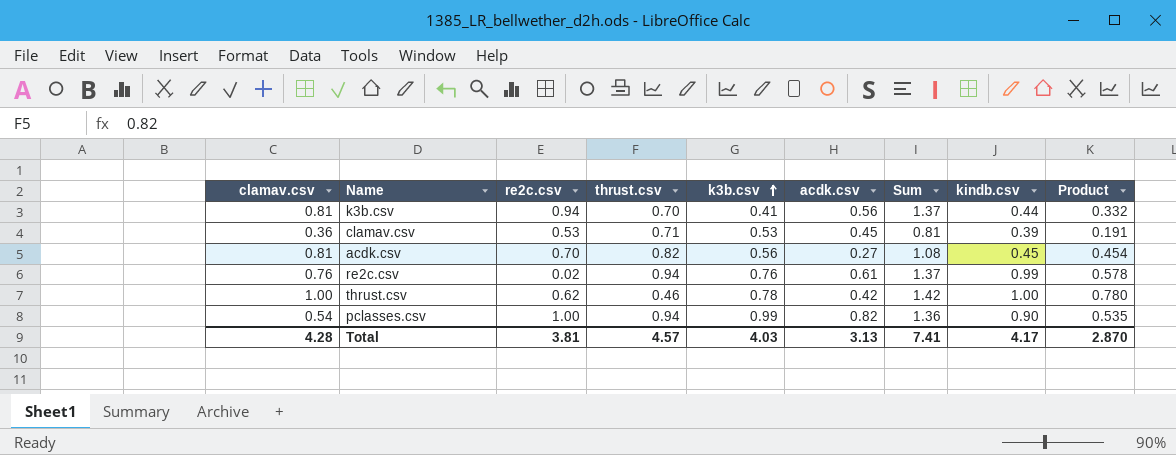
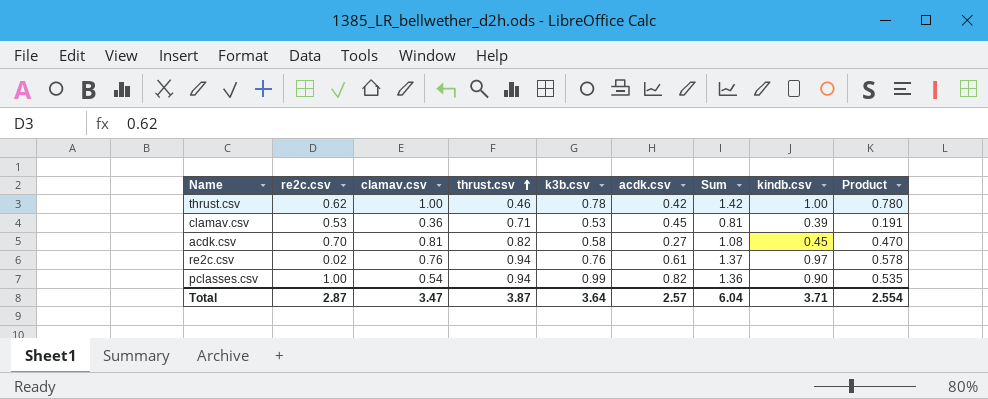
row order: k3b.csv ascending -> thrust.csv ascending
column clamav.csv | position: 1 -> 3
row k3b.csv: 0.81 | 0.94 | 0.70 | 0.41 | 0.56 | 1.37 | 0.44 | 0.332 -> none
acdk.csv | k3b.csv: 0.56 -> 0.58
acdk.csv | Product: 0.454 -> 0.470
re2c.csv | kindb.csv: 0.99 -> 0.97
Total | re2c.csv: 3.81 -> 2.87
Total | clamav.csv: 4.28 -> 3.47
Total | thrust.csv: 4.57 -> 3.87
Total | k3b.csv: 4.03 -> 3.64
Total | acdk.csv: 3.13 -> 2.57
Total | Sum: 7.41 -> 6.04
Total | kindb.csv: 4.17 -> 3.71
Total | Product: 2.870 -> 2.554

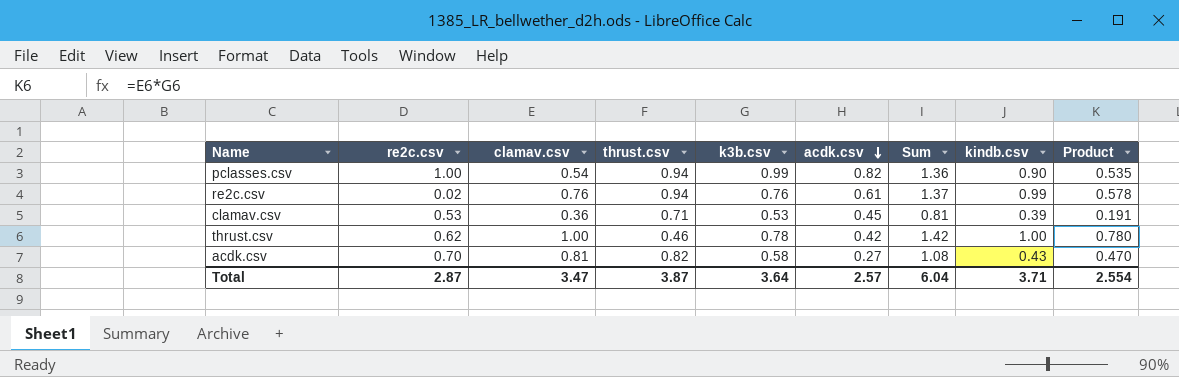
row order: thrust.csv ascending -> acdk.csv descending
re2c.csv | kindb.csv: 0.97 -> 0.99
acdk.csv | kindb.csv: 0.45 -> 0.43

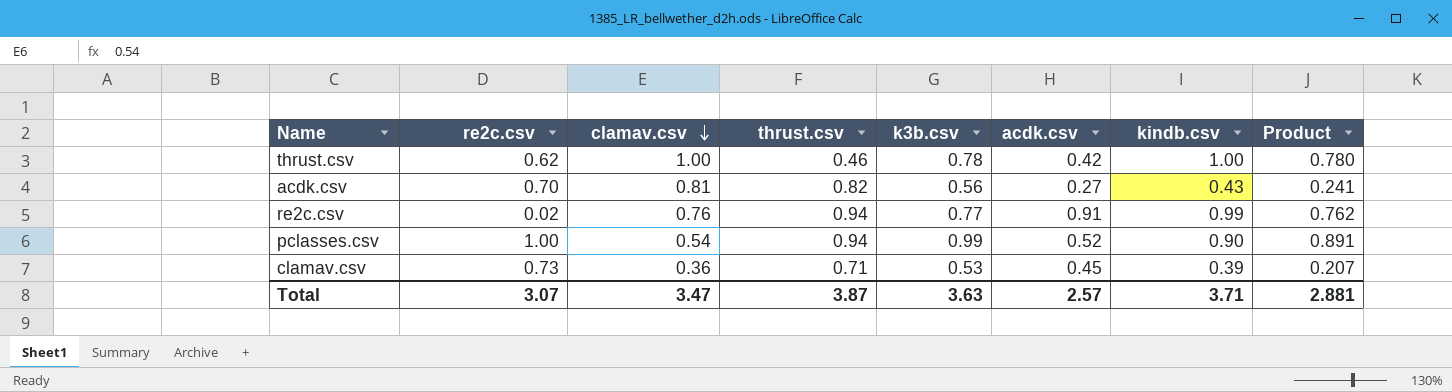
row order: acdk.csv descending -> clamav.csv descending
column Sum | formula: [clamav.csv] + [acdk.csv] -> none
column Product | formula: [clamav.csv] * [k3b.csv] -> [k3b.csv] * [kindb.csv]
acdk.csv | k3b.csv: 0.58 -> 0.56
re2c.csv | k3b.csv: 0.76 -> 0.77
re2c.csv | acdk.csv: 0.61 -> 0.91
pclasses.csv | acdk.csv: 0.82 -> 0.52
clamav.csv | re2c.csv: 0.53 -> 0.73
Total | re2c.csv: 2.87 -> 3.07
Total | k3b.csv: 3.64 -> 3.63
Total | Product: 2.554 -> 2.881

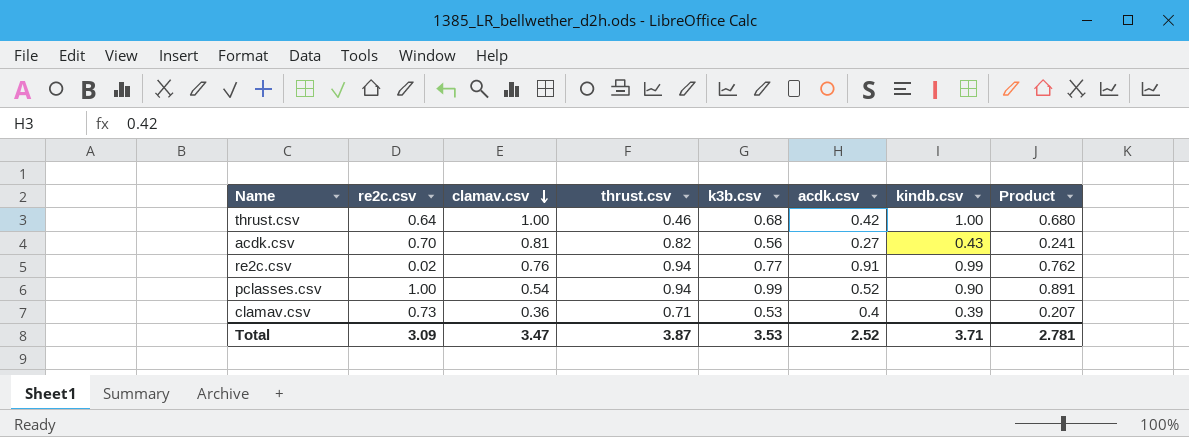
thrust.csv | re2c.csv: 0.62 -> 0.64
thrust.csv | k3b.csv: 0.78 -> 0.68
thrust.csv | Product: 0.780 -> 0.680
clamav.csv | acdk.csv: 0.45 -> 0.4
Total | re2c.csv: 3.07 -> 3.09
Total | k3b.csv: 3.63 -> 3.53
Total | acdk.csv: 2.57 -> 2.52
Total | Product: 2.881 -> 2.781

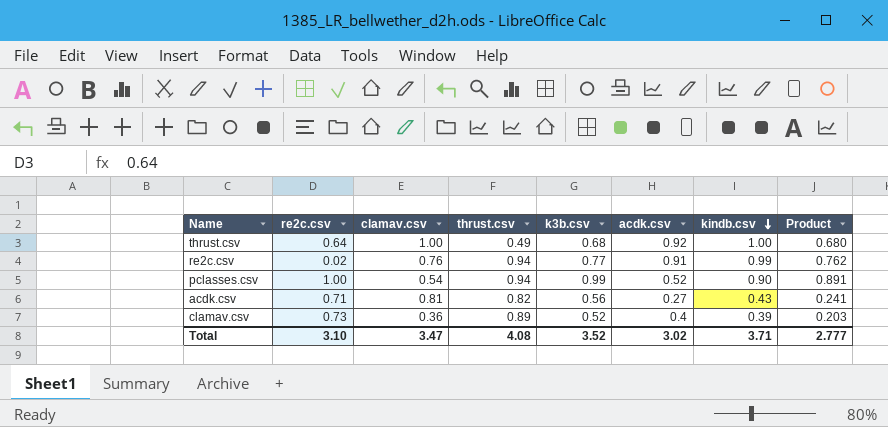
row order: clamav.csv descending -> kindb.csv descending
thrust.csv | thrust.csv: 0.46 -> 0.49
thrust.csv | acdk.csv: 0.42 -> 0.92
acdk.csv | re2c.csv: 0.70 -> 0.71
clamav.csv | thrust.csv: 0.71 -> 0.89
clamav.csv | k3b.csv: 0.53 -> 0.52
clamav.csv | Product: 0.207 -> 0.203
Total | re2c.csv: 3.09 -> 3.10
Total | thrust.csv: 3.87 -> 4.08
Total | k3b.csv: 3.53 -> 3.52
Total | acdk.csv: 2.52 -> 3.02
Total | Product: 2.781 -> 2.777

